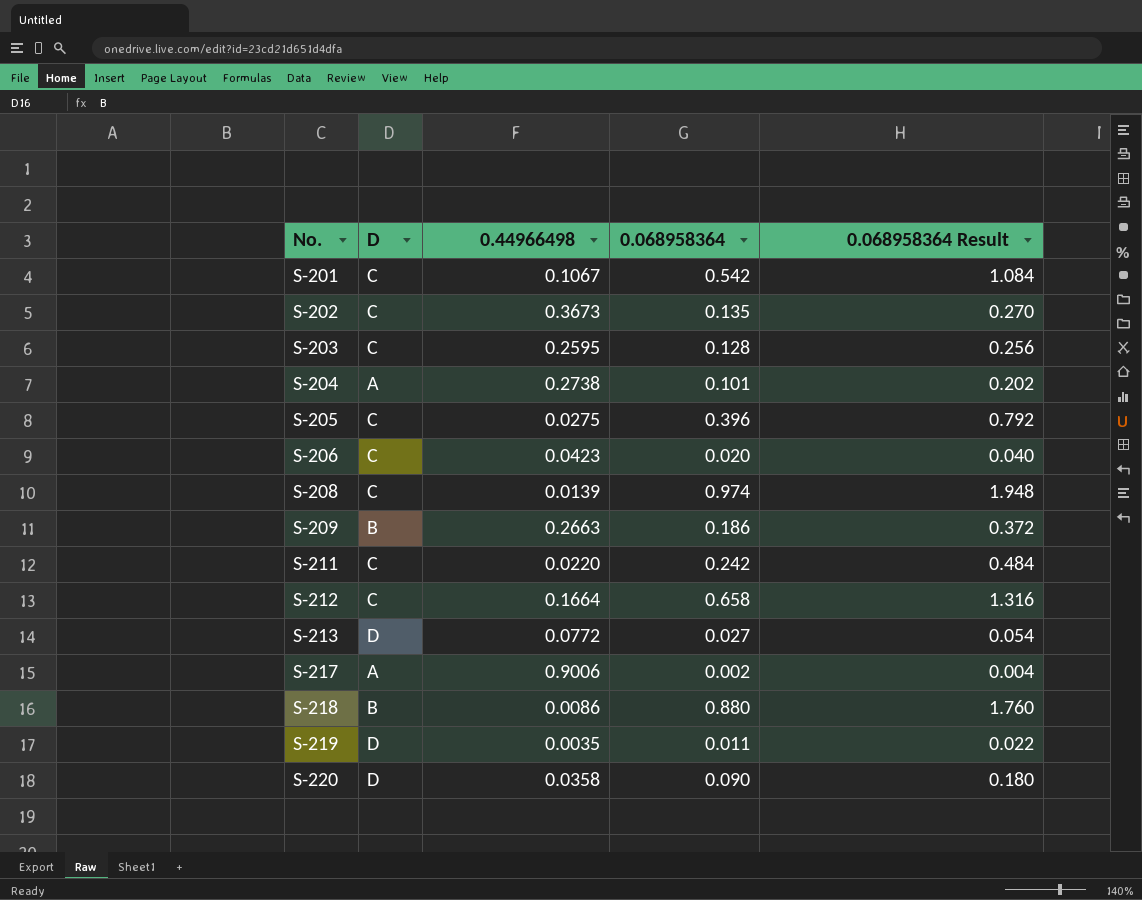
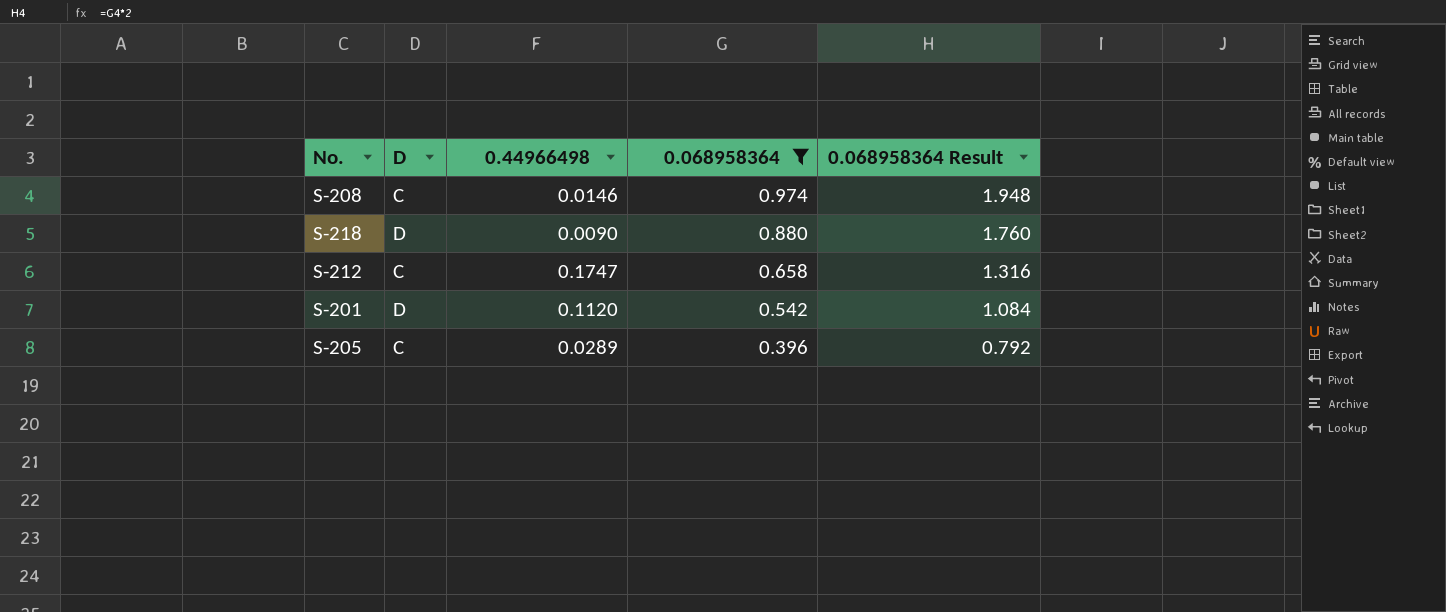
filter: none -> 0.068958364 >= 0.396
row order: No. ascending -> 0.068958364 descending
S-208 | 0.44966498: 0.0139 -> 0.0146
S-218 | D: B -> D
S-218 | 0.44966498: 0.0086 -> 0.0090
S-212 | 0.44966498: 0.1664 -> 0.1747
S-201 | D: C -> D
S-201 | 0.44966498: 0.1067 -> 0.1120
S-205 | 0.44966498: 0.0275 -> 0.0289

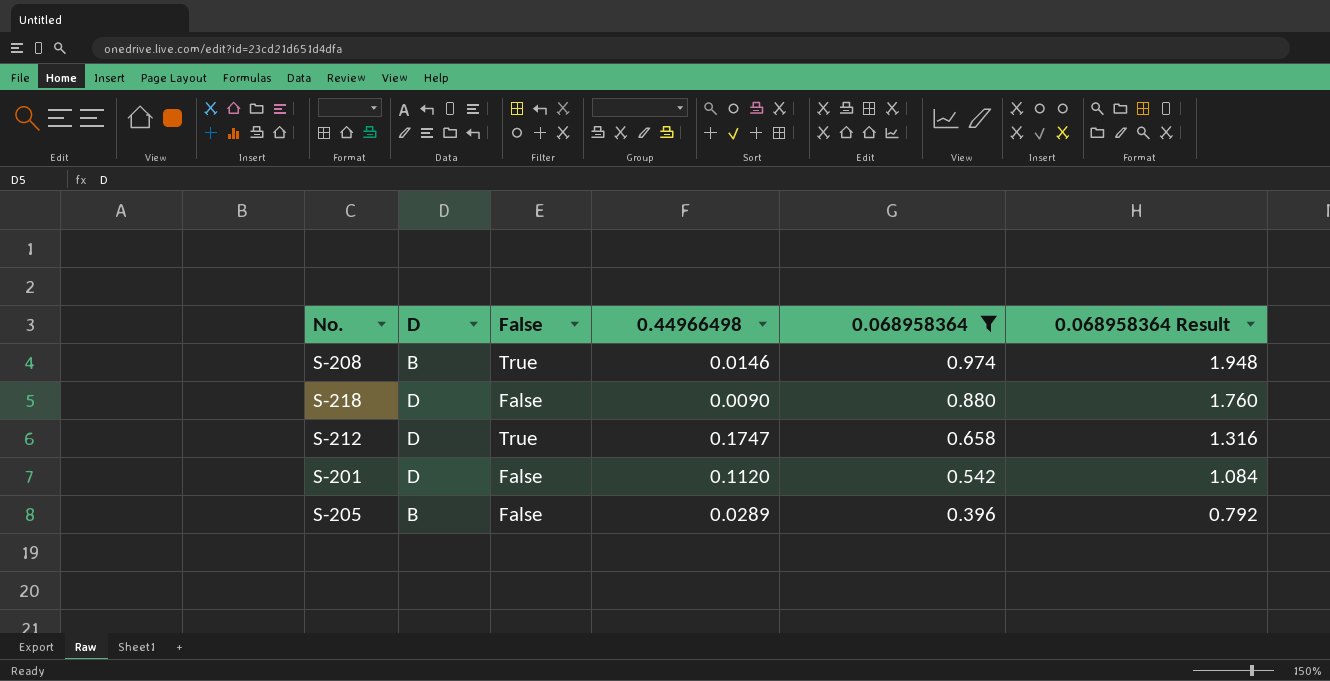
column False | position: none -> 3
S-208 | D: C -> B
S-212 | D: C -> D
S-205 | D: C -> B

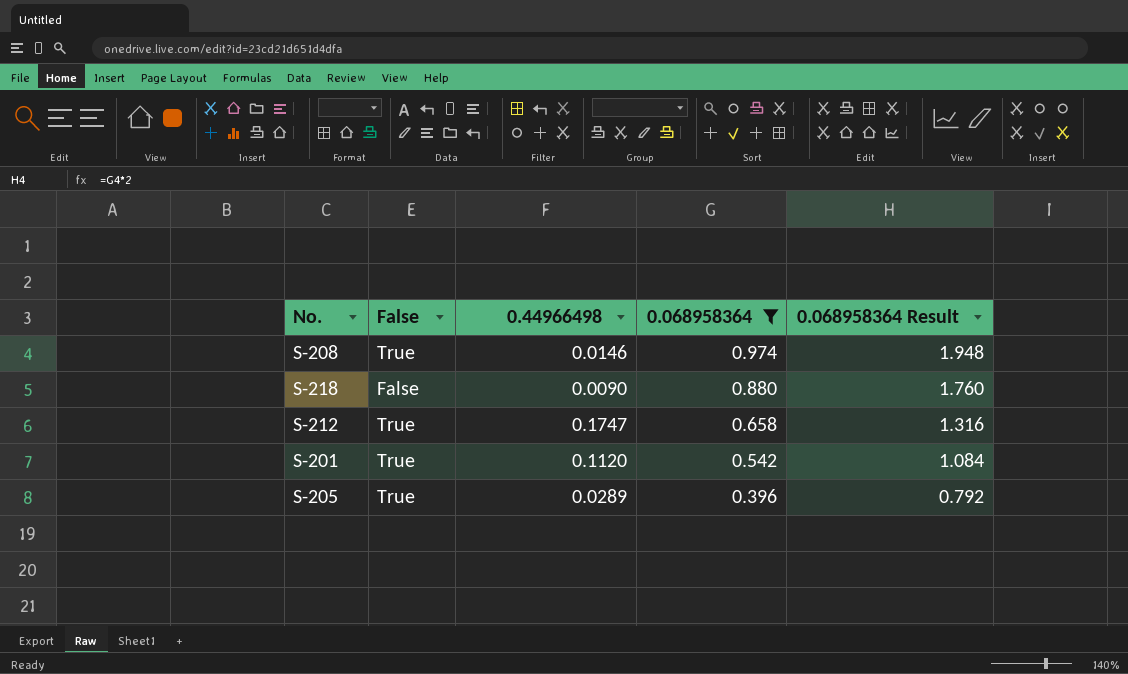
column D | position: 2 -> none
S-201 | False: False -> True
S-205 | False: False -> True

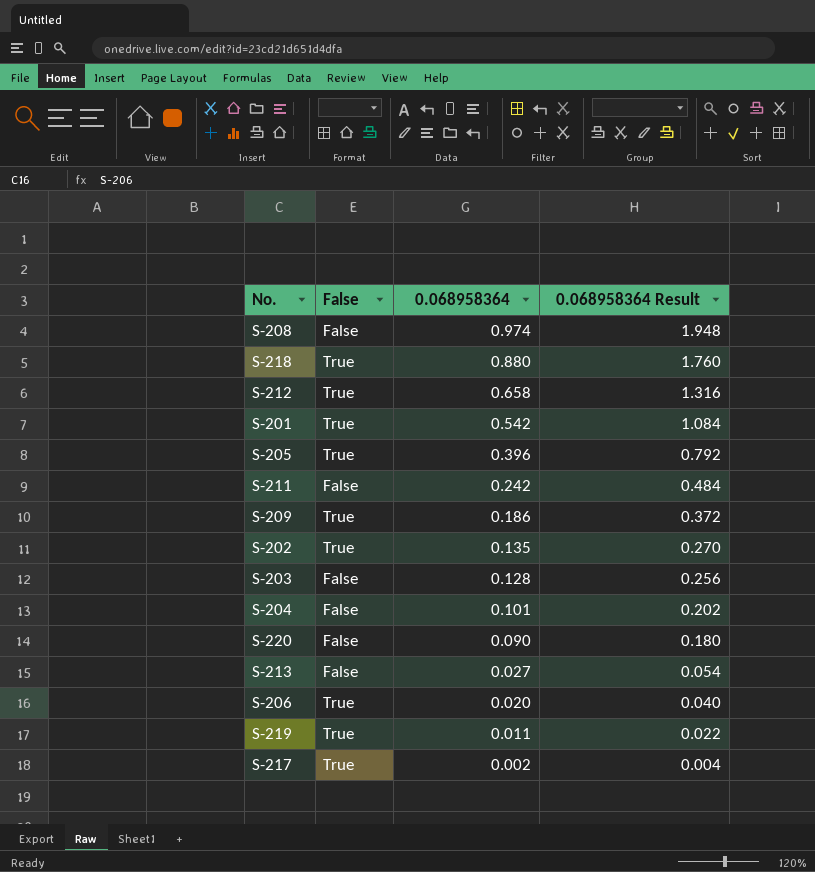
filter: 0.068958364 >= 0.396 -> none
column 0.44966498 | position: 3 -> none
S-208 | False: True -> False
S-218 | False: False -> True

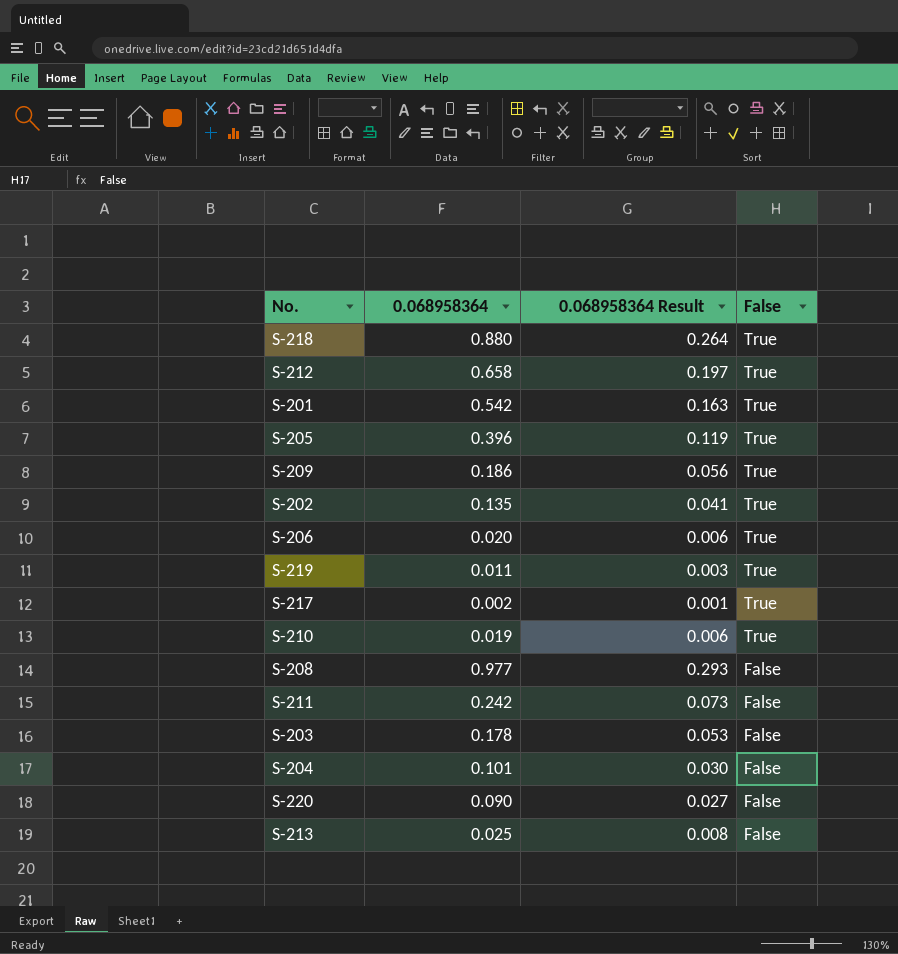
row order: 0.068958364 descending -> False descending
column 0.068958364 Result | formula: [0.068958364] * 2 -> [0.068958364] * 0.3
column False | position: 2 -> 4
row S-210: none -> 0.019 | 0.006 | True
S-208 | 0.068958364: 0.974 -> 0.977
S-203 | 0.068958364: 0.128 -> 0.178
S-213 | 0.068958364: 0.027 -> 0.025

